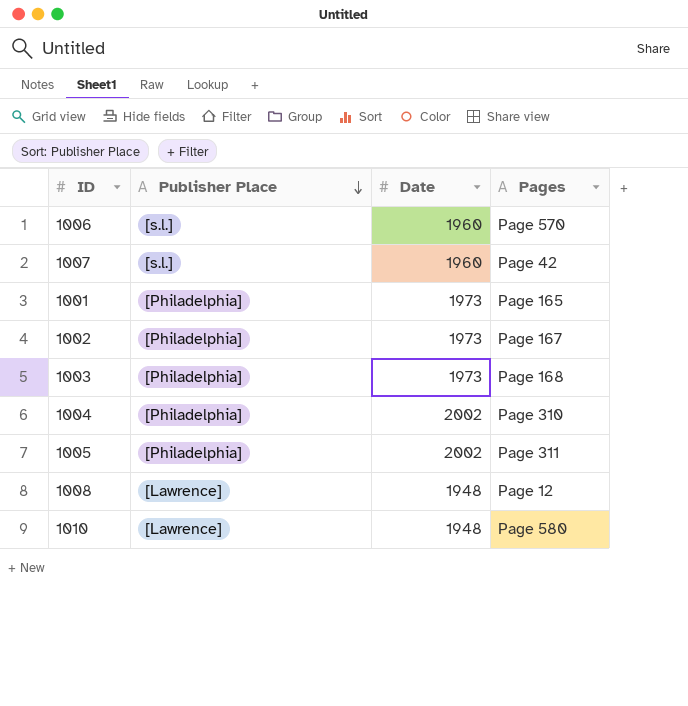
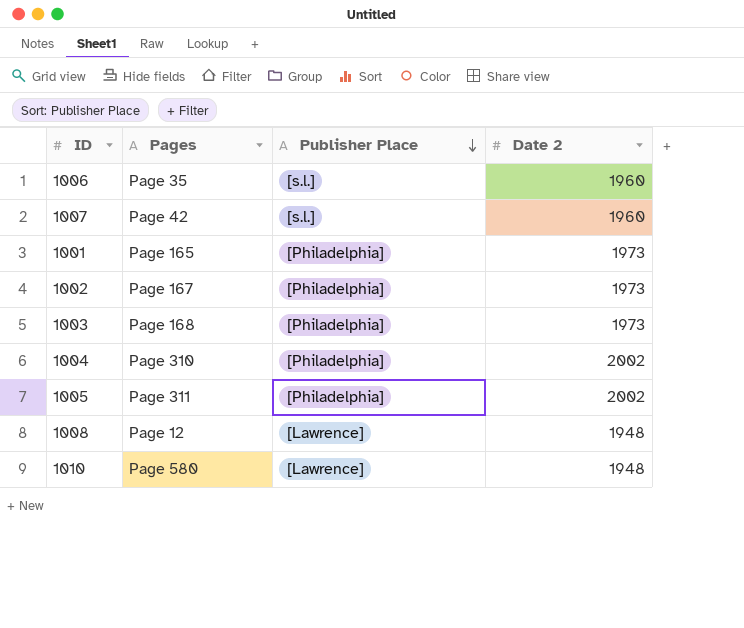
column Pages | position: 4 -> 2
column name: Date -> Date 2
1006 | Pages: Page 570 -> Page 35

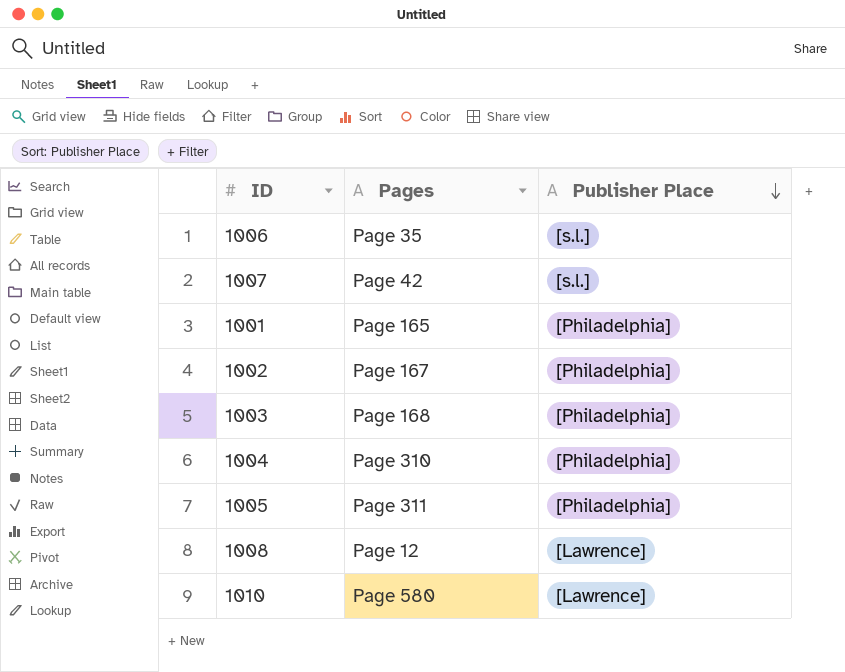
column Date 2 | position: 4 -> none

